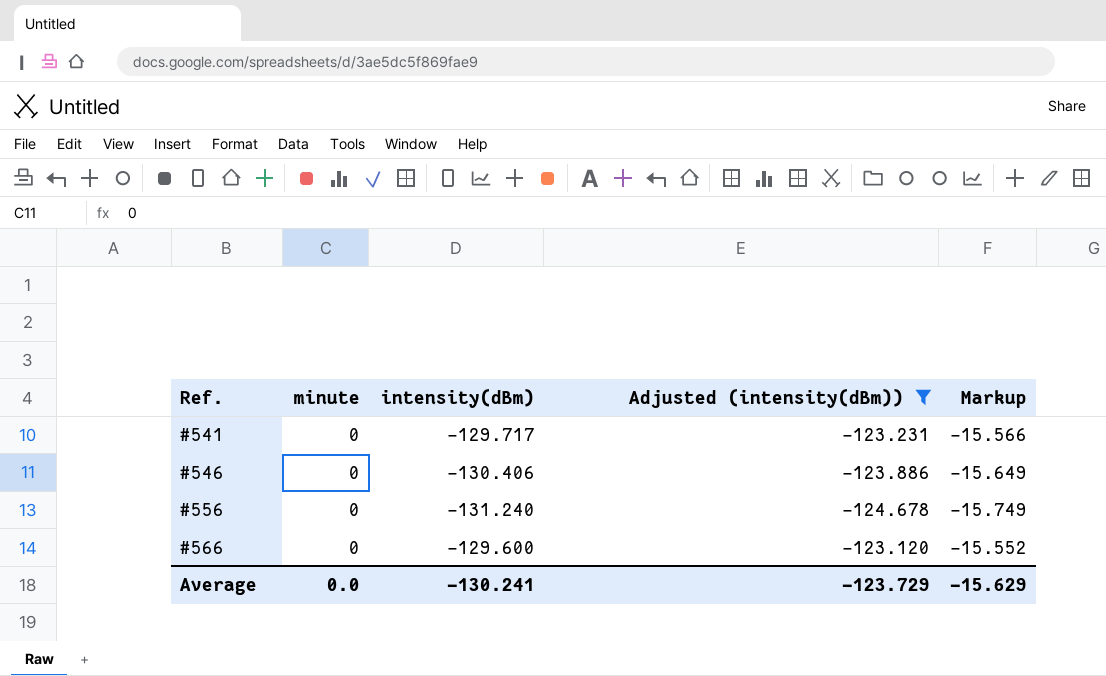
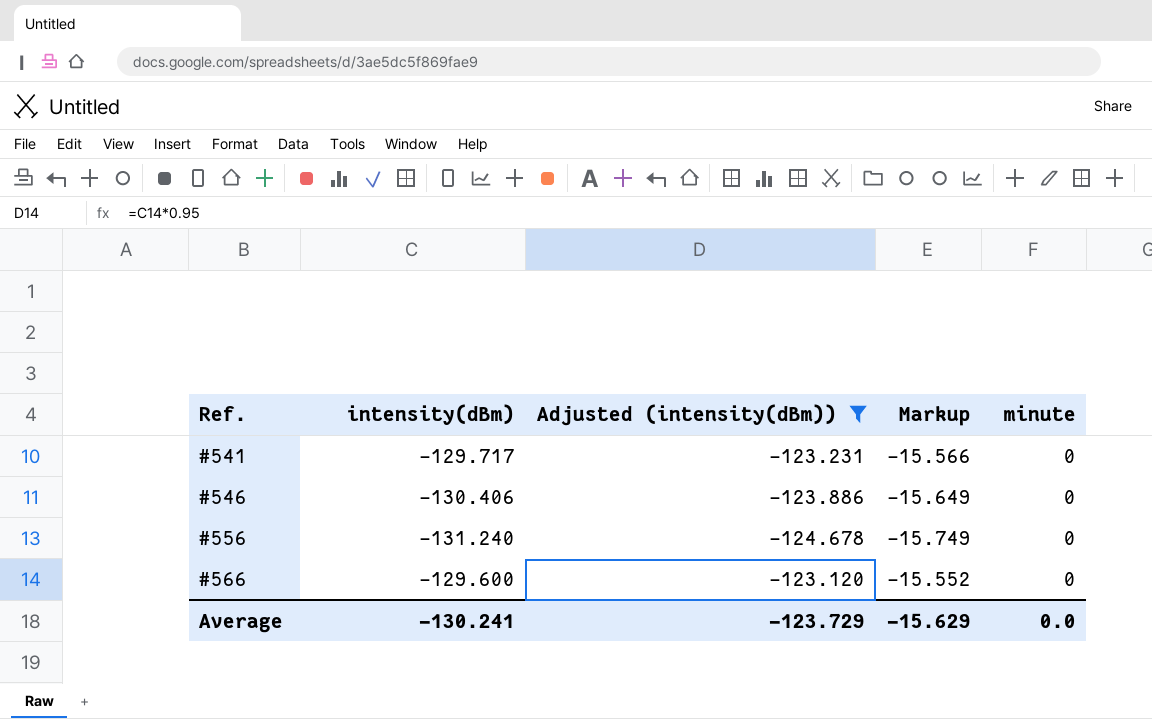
column minute | position: 2 -> 5

